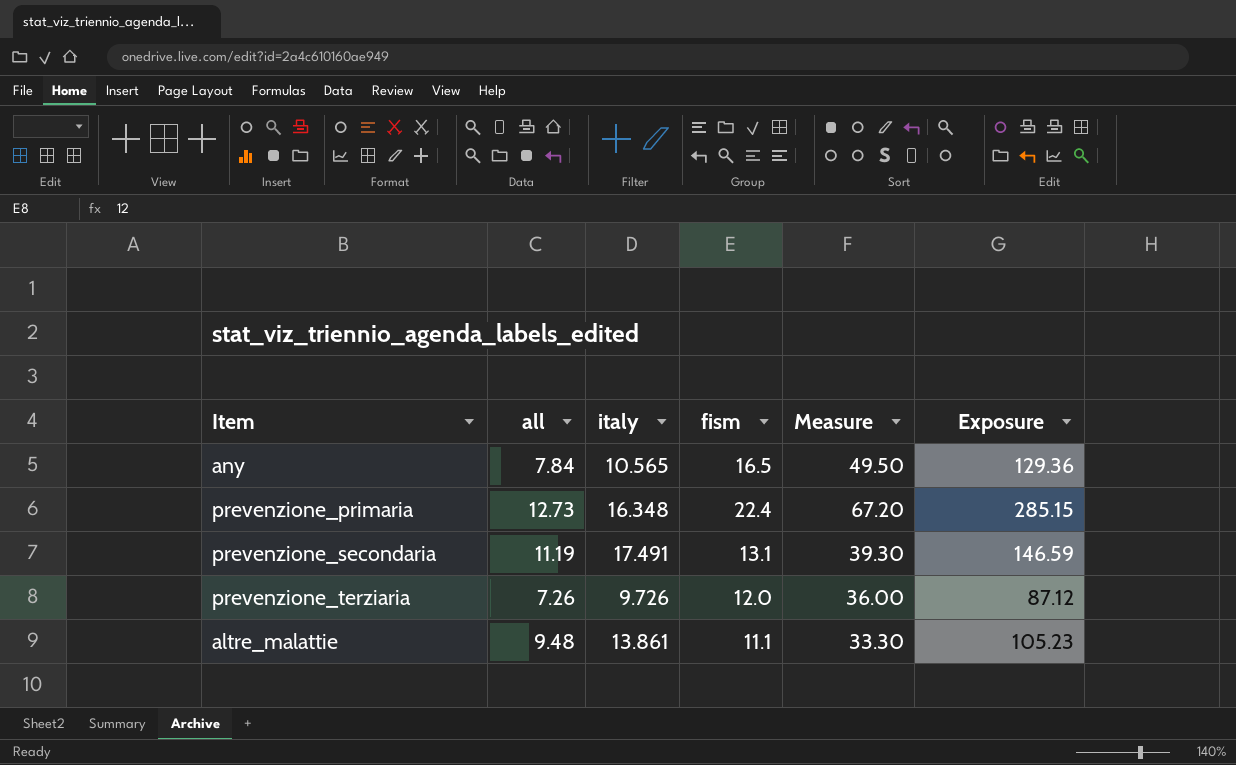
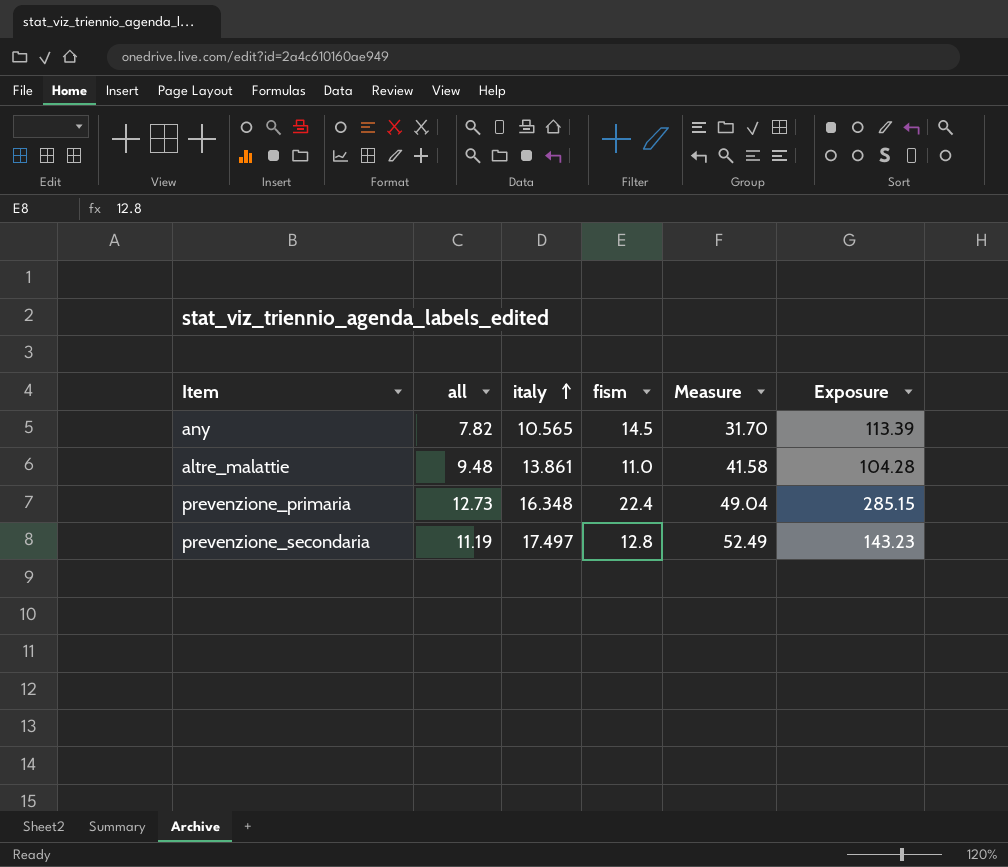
row order: none -> italy ascending
column Measure | formula: [fism] * 3 -> [italy] * 3
row prevenzione_terziaria: 7.26 | 9.726 | 12.0 | 36.00 | 87.12 -> none
any | all: 7.84 -> 7.82
any | fism: 16.5 -> 14.5
any | Exposure: 129.36 -> 113.39
altre_malattie | fism: 11.1 -> 11.0
altre_malattie | Exposure: 105.23 -> 104.28
prevenzione_secondaria | italy: 17.491 -> 17.497
prevenzione_secondaria | fism: 13.1 -> 12.8
prevenzione_secondaria | Exposure: 146.59 -> 143.23

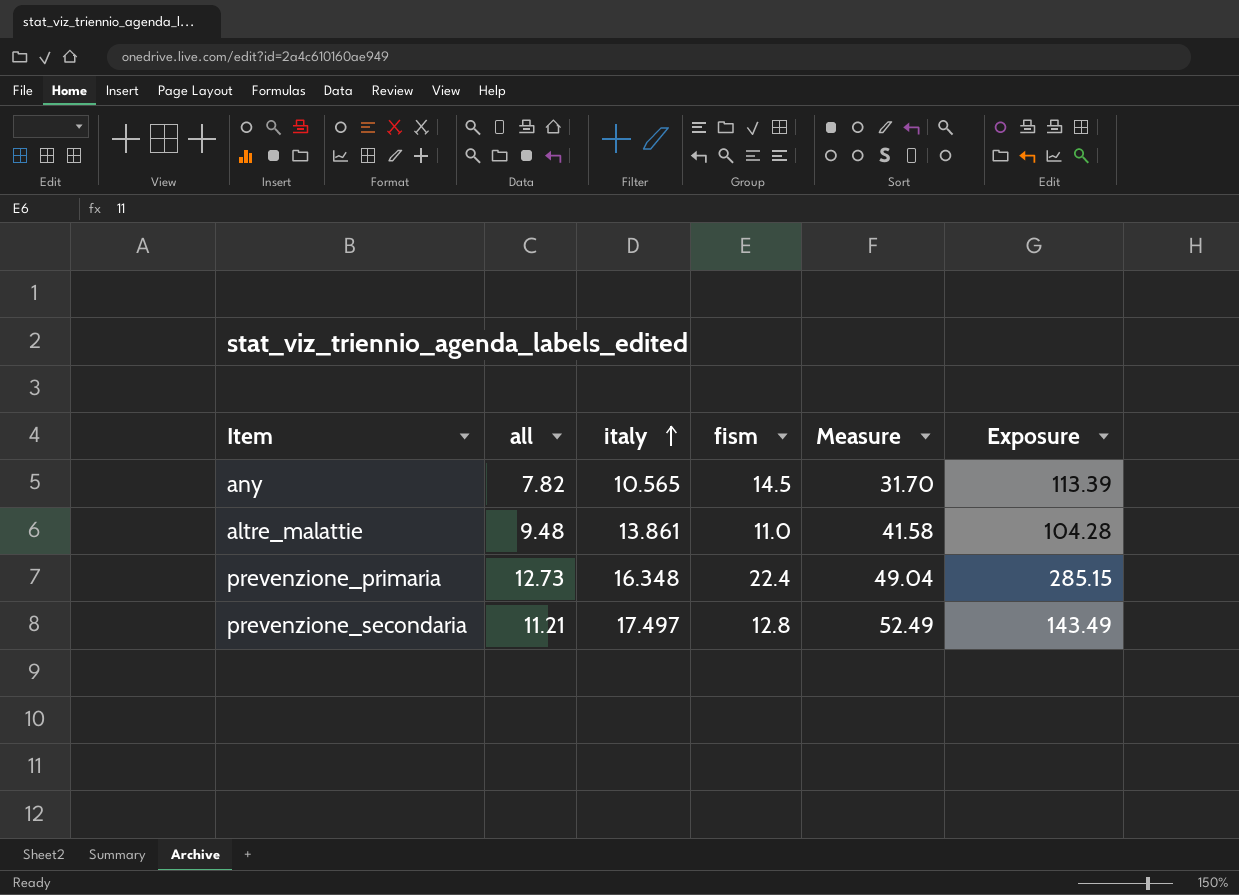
prevenzione_secondaria | all: 11.19 -> 11.21
prevenzione_secondaria | Exposure: 143.23 -> 143.49

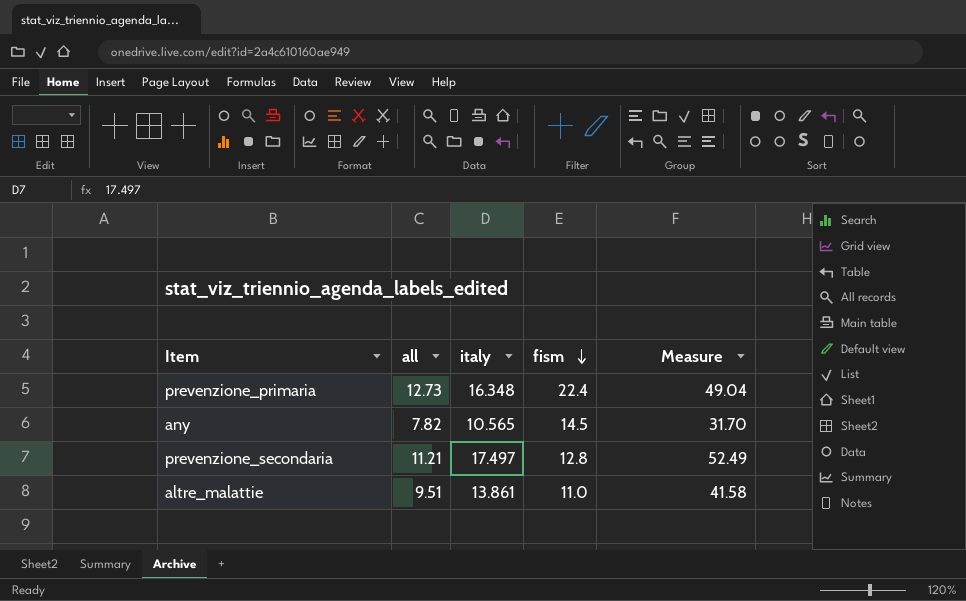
row order: italy ascending -> fism descending
column Exposure | formula: [all] * [fism] -> none
altre_malattie | all: 9.48 -> 9.51

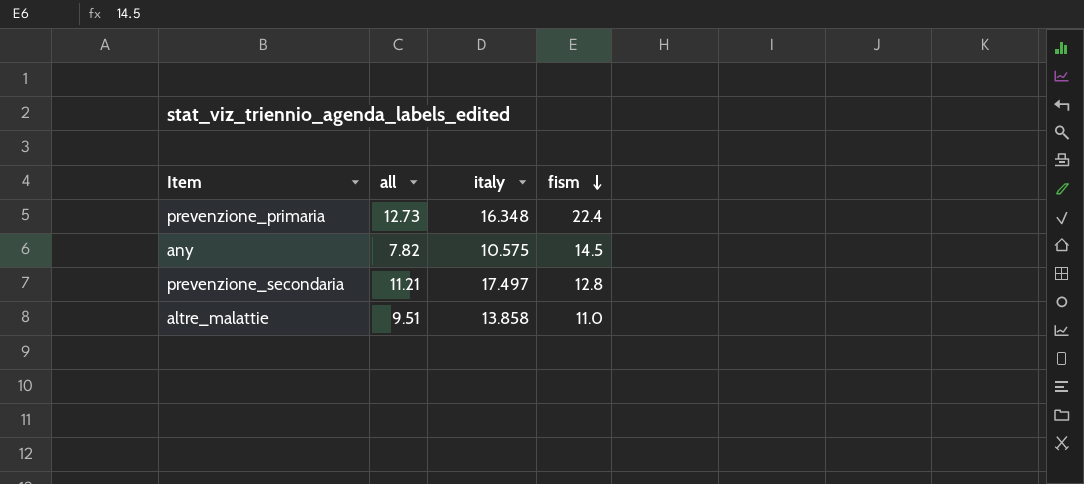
column Measure | formula: [italy] * 3 -> none
any | italy: 10.565 -> 10.575
altre_malattie | italy: 13.861 -> 13.858

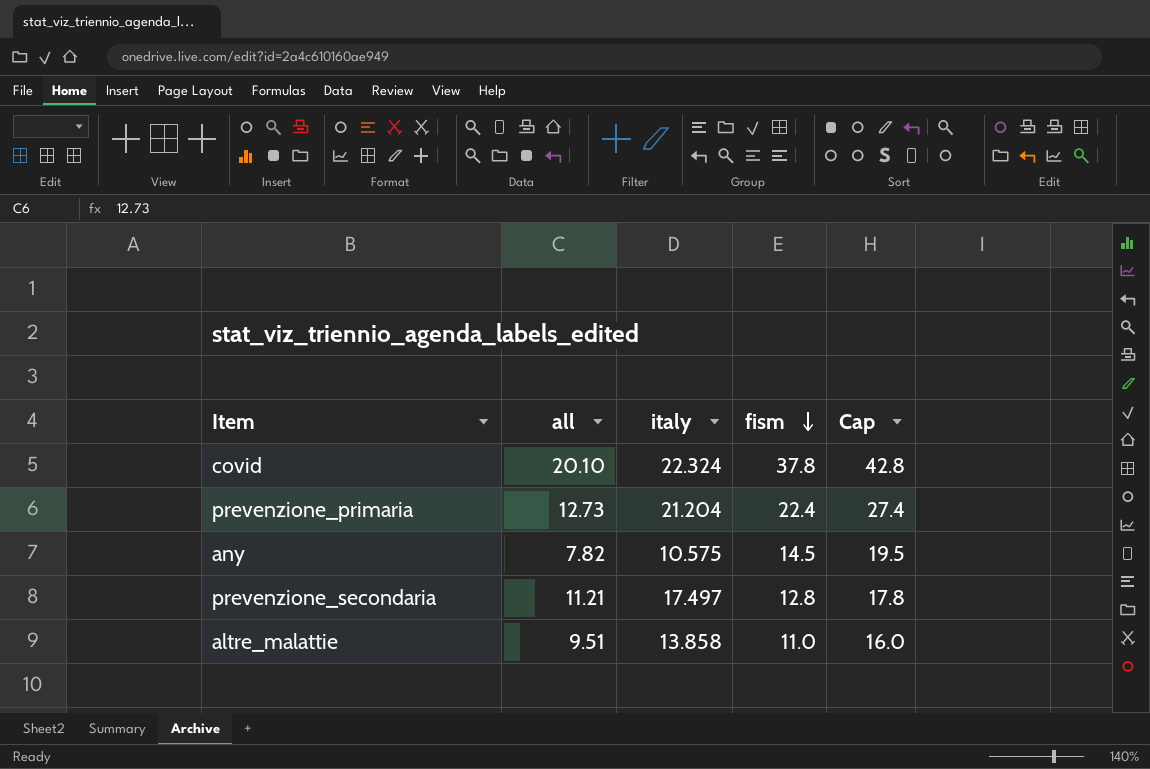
column Cap | formula: none -> [fism] + 5
row covid: none -> 20.10 | 22.324 | 37.8 | 42.8
prevenzione_primaria | italy: 16.348 -> 21.204

